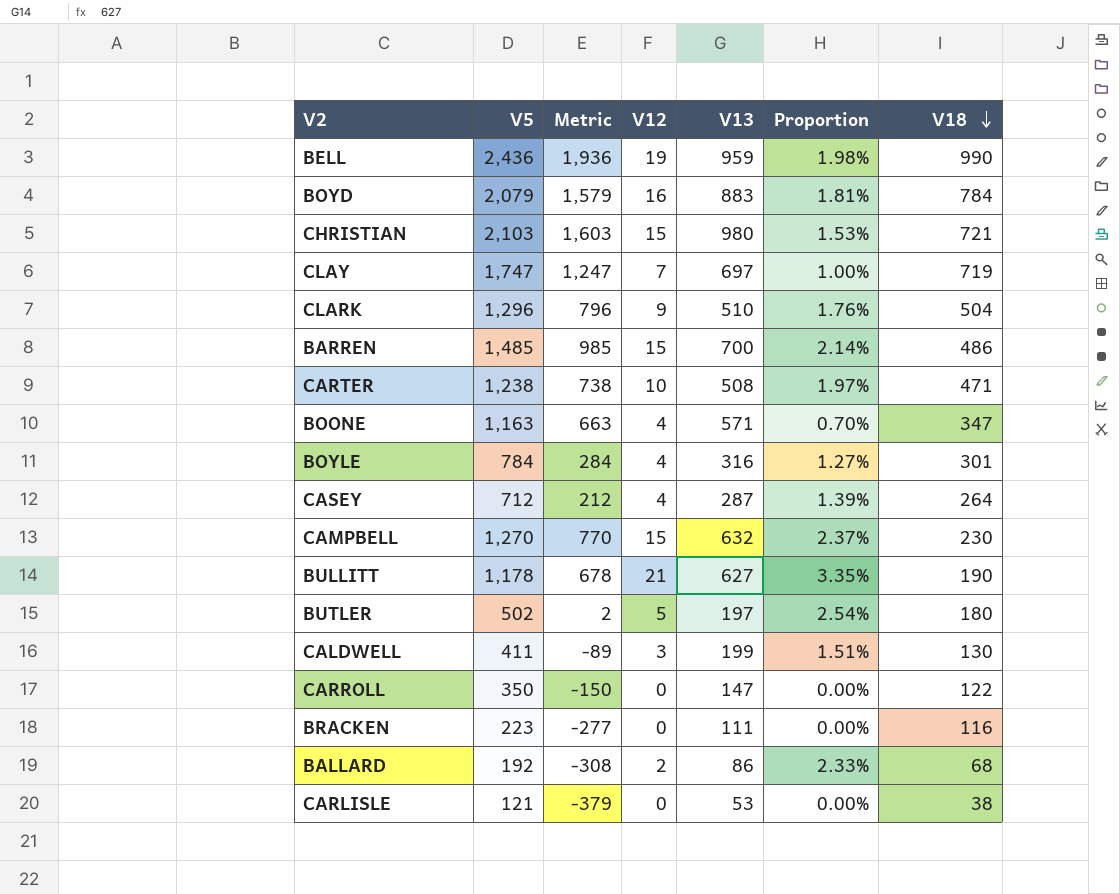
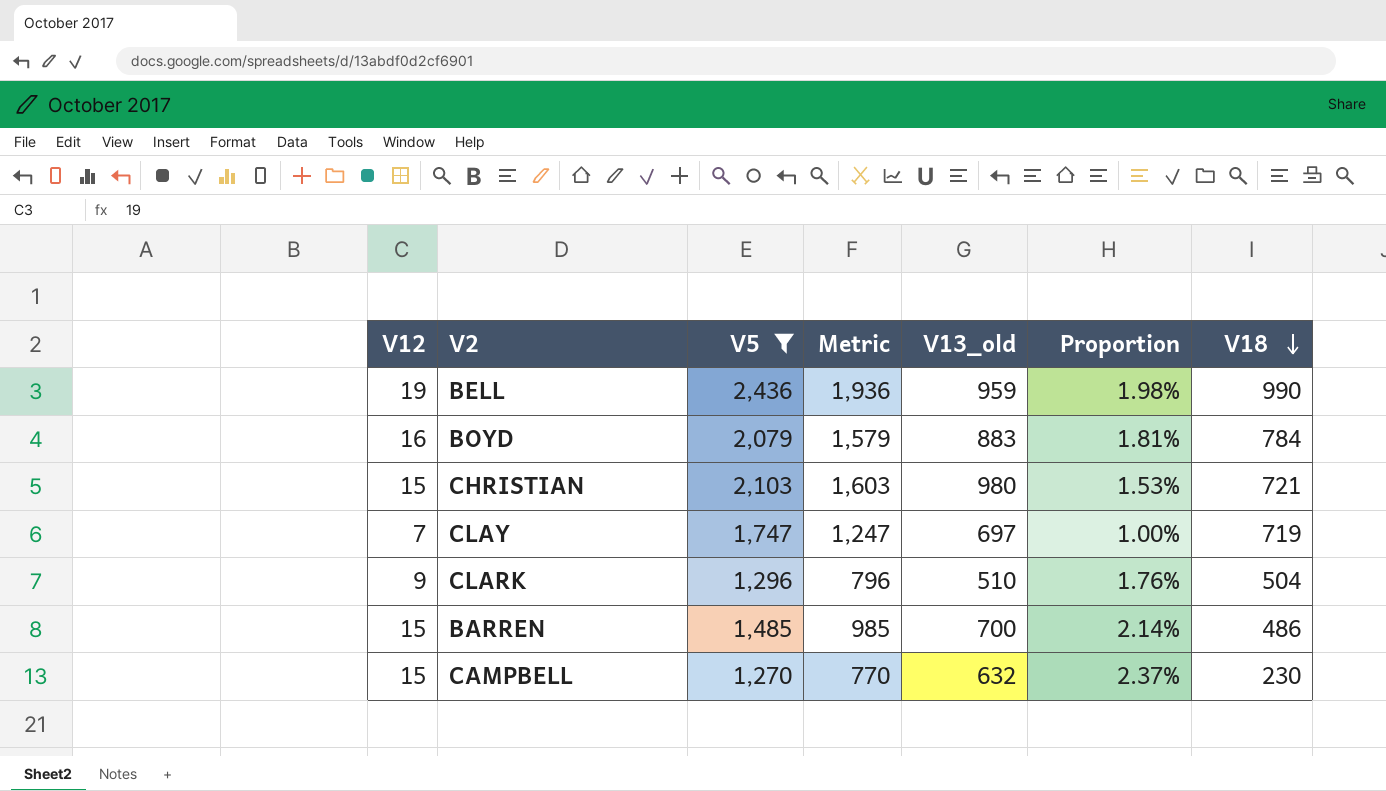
filter: none -> V5 >= 1,270
column V12 | position: 4 -> 1
column name: V13 -> V13_old

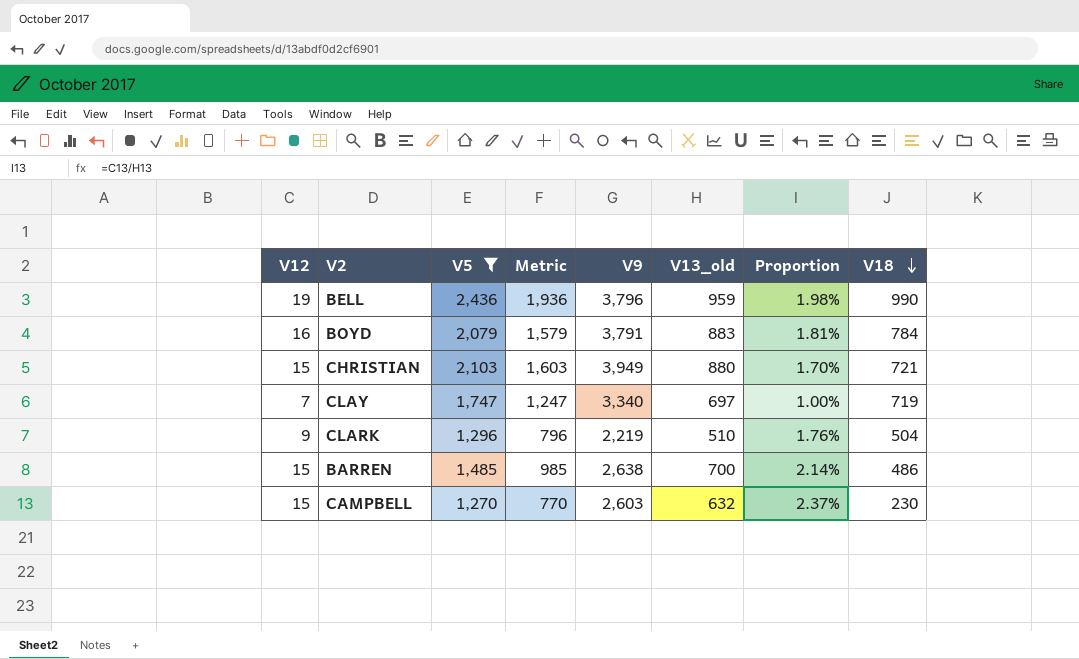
column V9 | position: none -> 5
CHRISTIAN | V13_old: 980 -> 880
CHRISTIAN | Proportion: 1.53% -> 1.70%

